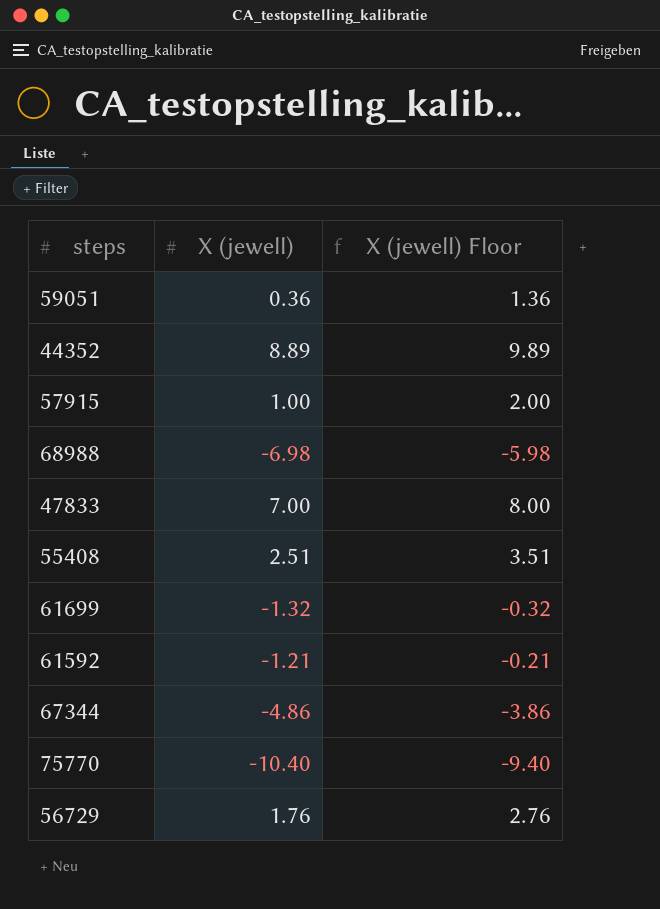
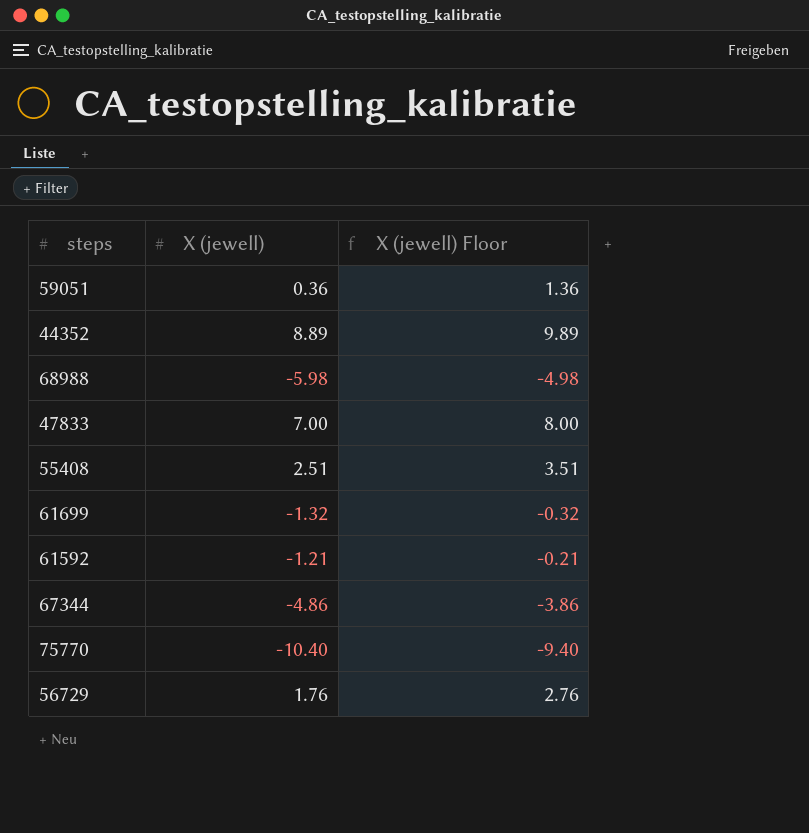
row 57915: 1.00 | 2.00 -> none
68988 | X (jewell): -6.98 -> -5.98
68988 | X (jewell) Floor: -5.98 -> -4.98

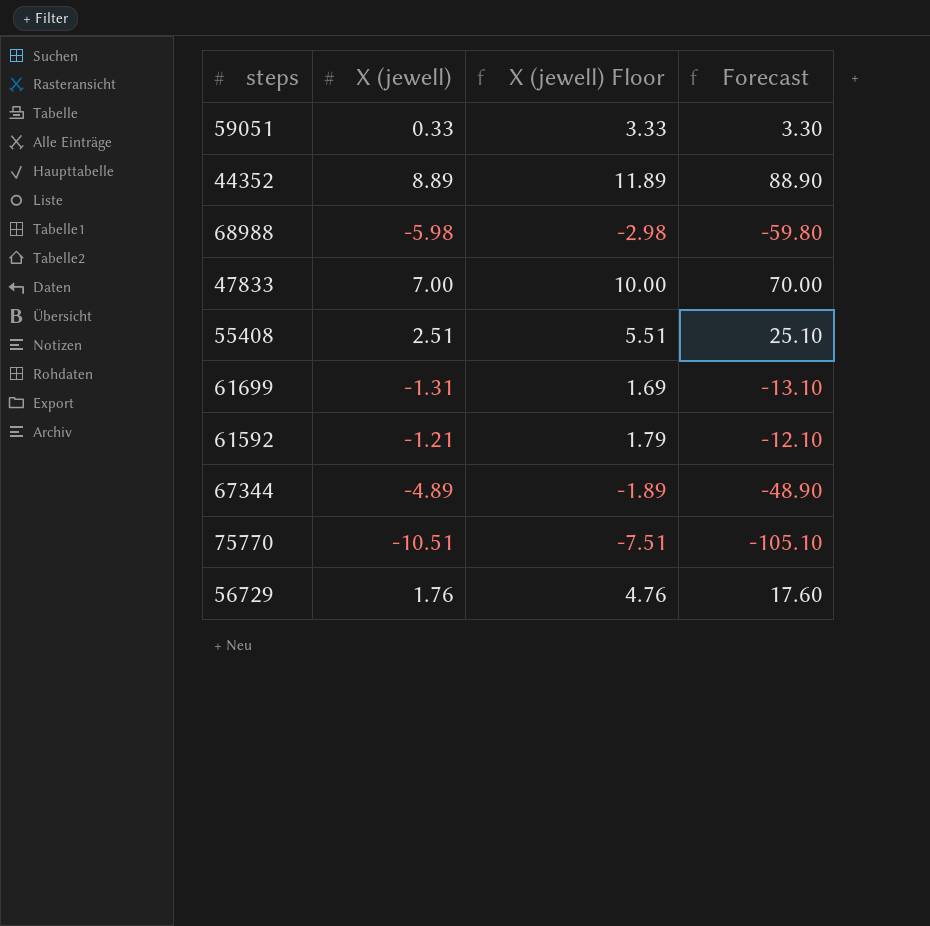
column X (jewell) Floor | formula: [X (jewell)] + 1 -> [X (jewell)] + 3
column Forecast | formula: none -> [X (jewell)] * 10
59051 | X (jewell): 0.36 -> 0.33
61699 | X (jewell): -1.32 -> -1.31
67344 | X (jewell): -4.86 -> -4.89
75770 | X (jewell): -10.40 -> -10.51

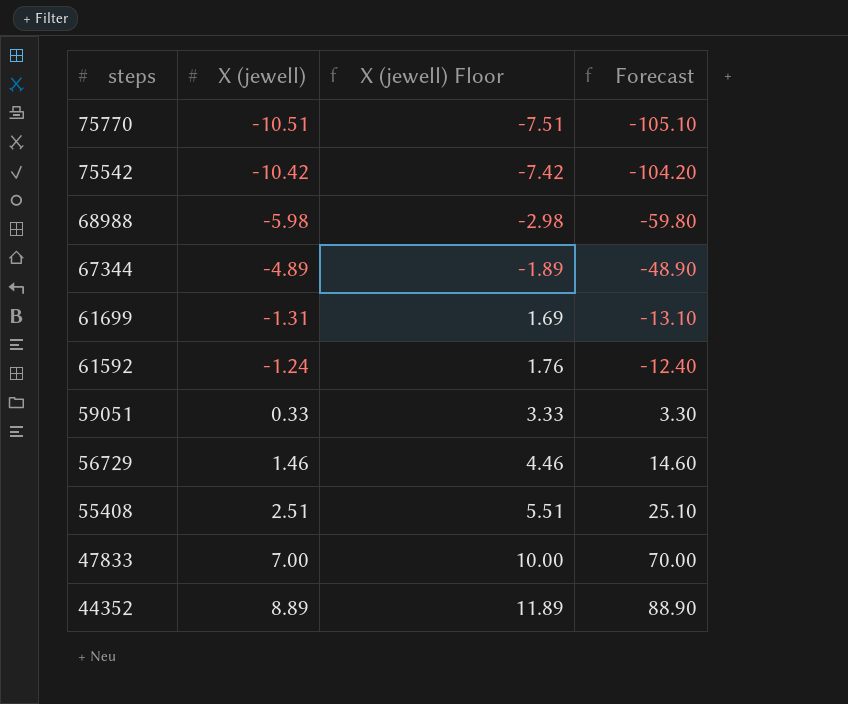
row order: none -> steps descending
row 75542: none -> -10.42 | -7.42 | -104.20
61592 | X (jewell): -1.21 -> -1.24
61592 | X (jewell) Floor: 1.79 -> 1.76
61592 | Forecast: -12.10 -> -12.40
56729 | X (jewell): 1.76 -> 1.46
56729 | X (jewell) Floor: 4.76 -> 4.46
56729 | Forecast: 17.60 -> 14.60

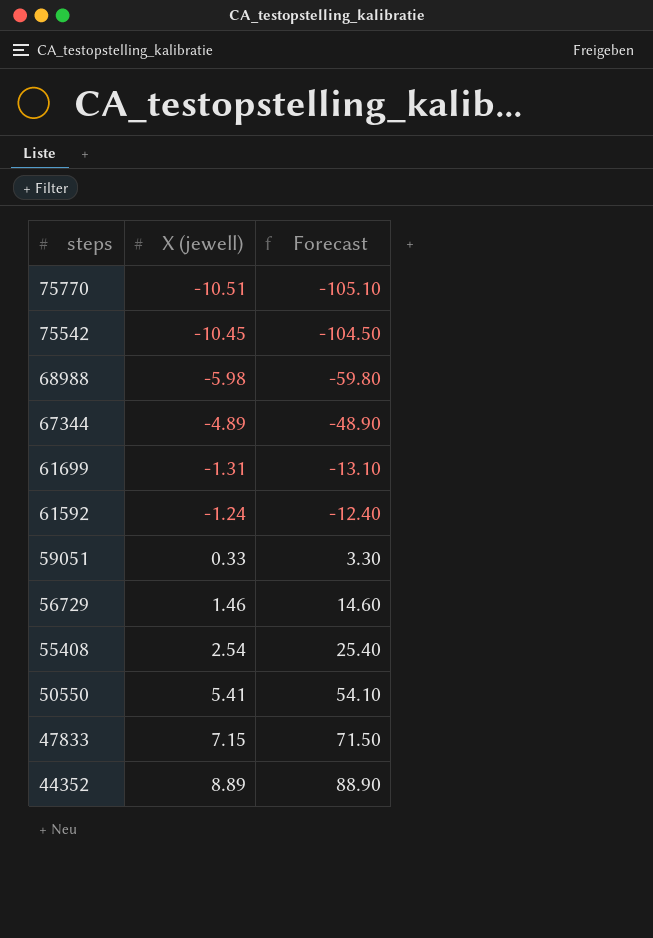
column X (jewell) Floor | formula: [X (jewell)] + 3 -> none
75542 | X (jewell): -10.42 -> -10.45
75542 | Forecast: -104.20 -> -104.50
55408 | X (jewell): 2.51 -> 2.54
55408 | Forecast: 25.10 -> 25.40
row 50550: none -> 5.41 | 54.10
47833 | X (jewell): 7.00 -> 7.15
47833 | Forecast: 70.00 -> 71.50

